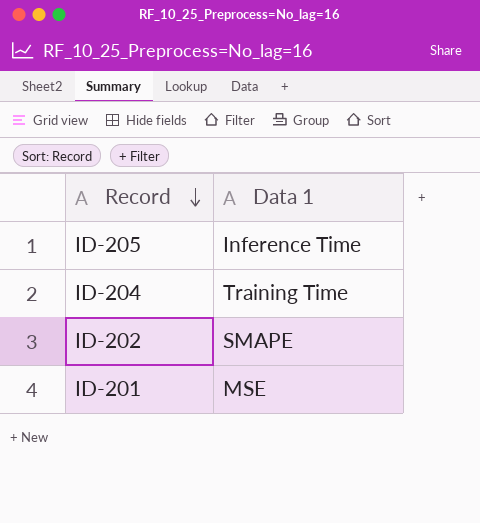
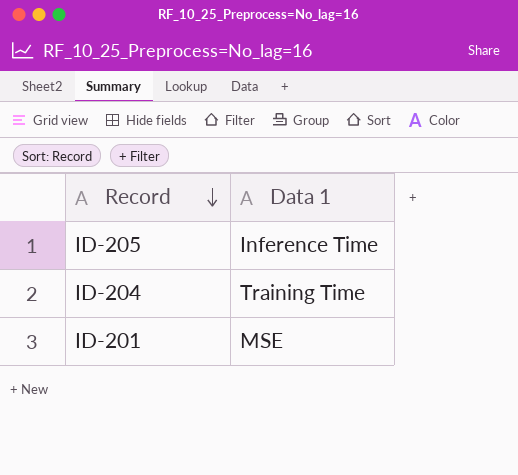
row ID-202: SMAPE -> none

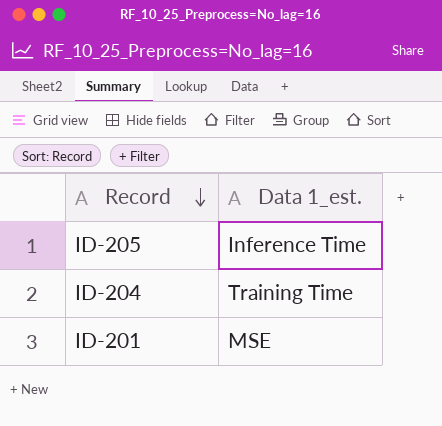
column name: Data 1 -> Data 1_est.

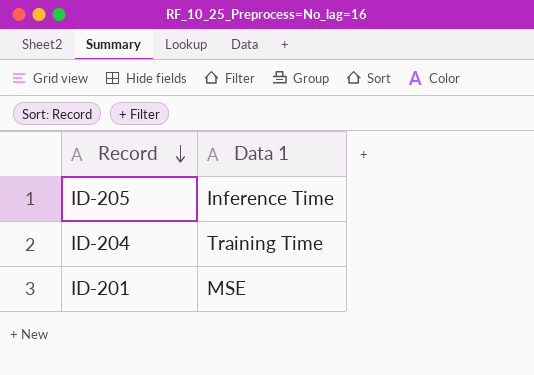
column name: Data 1_est. -> Data 1

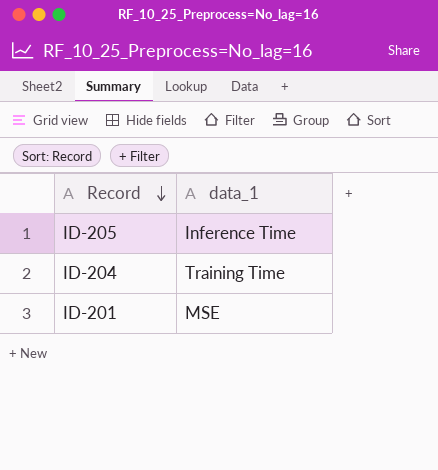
column name: Data 1 -> data_1

